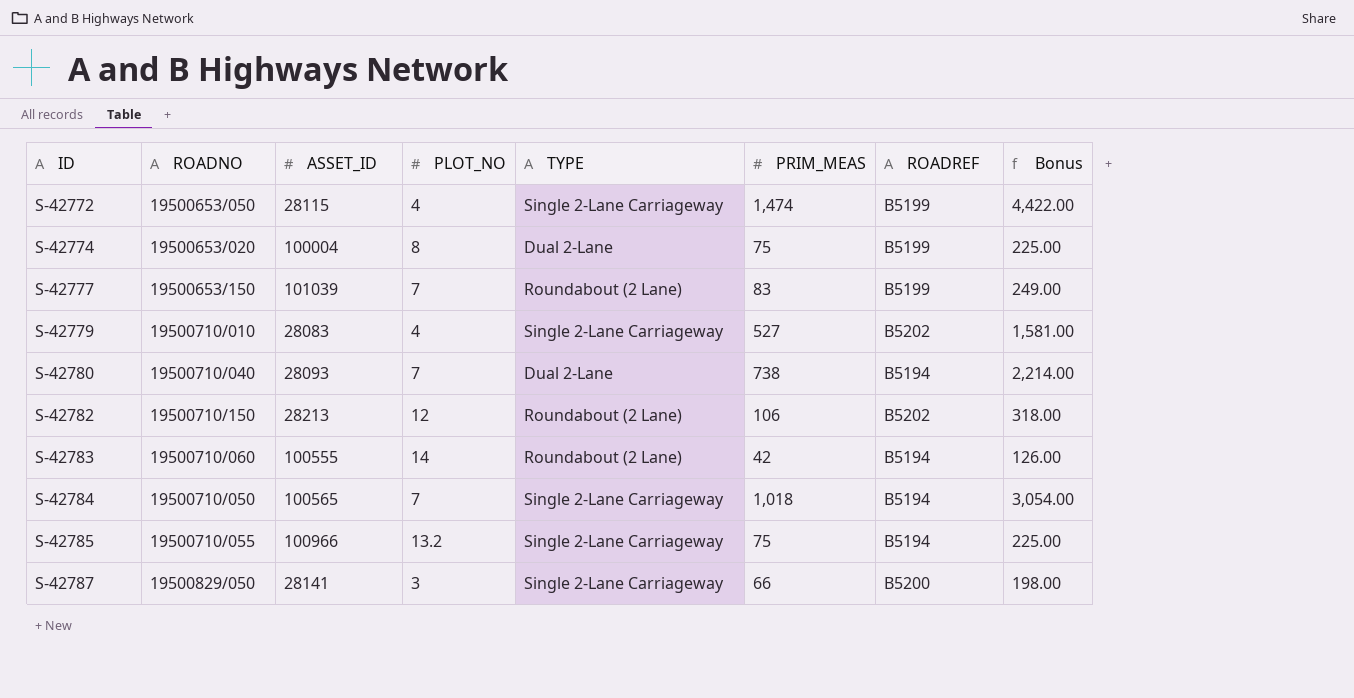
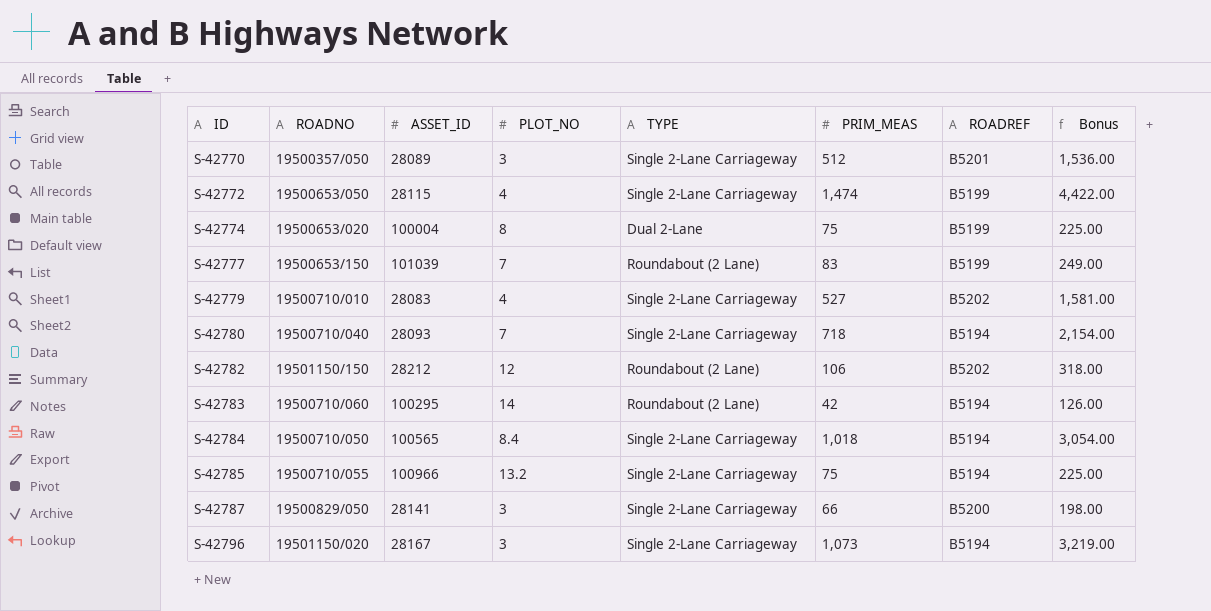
row S-42770: none -> 19500357/050 | 28089 | 3 | Single 2-Lane Carriageway | 512 | B5201 | 1,536.00
S-42780 | TYPE: Dual 2-Lane -> Single 2-Lane Carriageway
S-42780 | PRIM_MEAS: 738 -> 718
S-42780 | Bonus: 2,214.00 -> 2,154.00
S-42782 | ROADNO: 19500710/150 -> 19501150/150
S-42782 | ASSET_ID: 28213 -> 28212
S-42783 | ASSET_ID: 100555 -> 100295
S-42784 | PLOT_NO: 7 -> 8.4
row S-42796: none -> 19501150/020 | 28167 | 3 | Single 2-Lane Carriageway | 1,073 | B5194 | 3,219.00

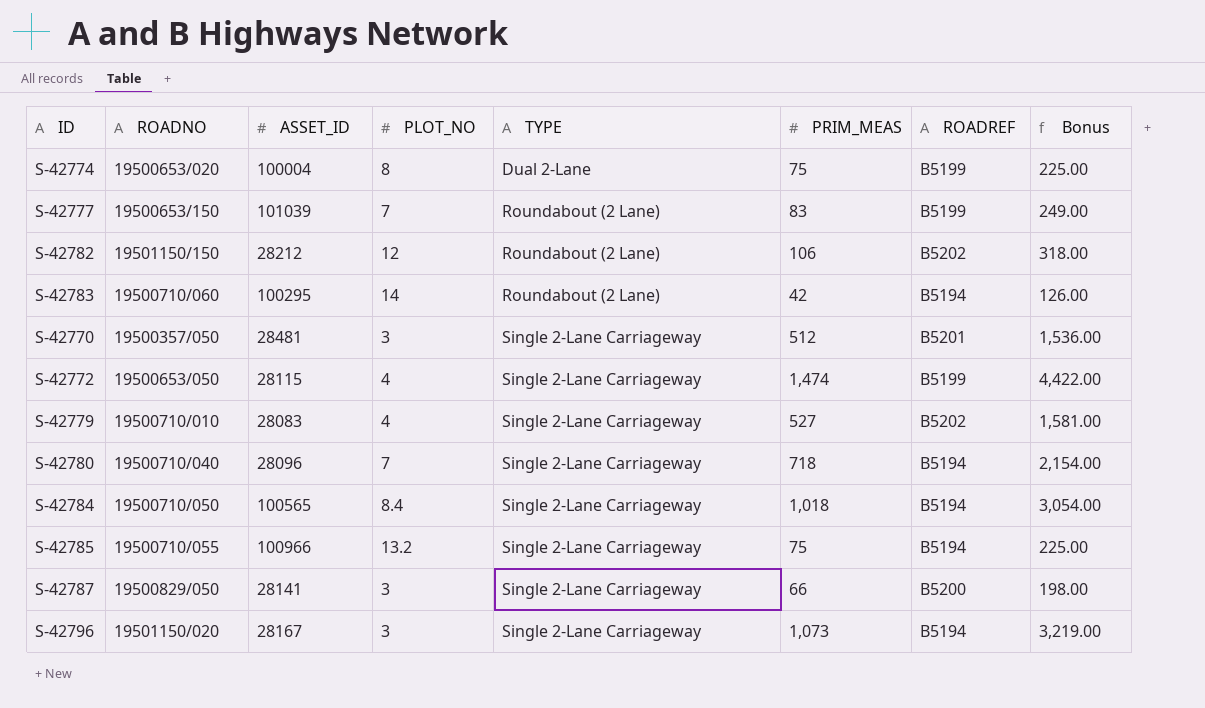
row order: ID ascending -> TYPE ascending
S-42770 | ASSET_ID: 28089 -> 28481
S-42780 | ASSET_ID: 28093 -> 28096

